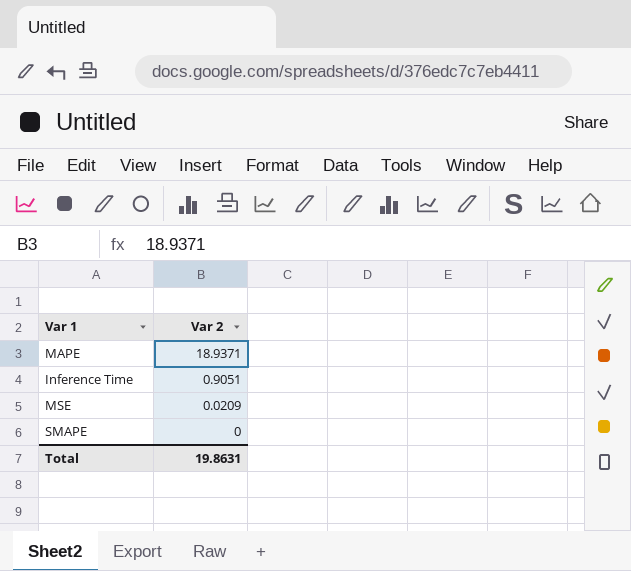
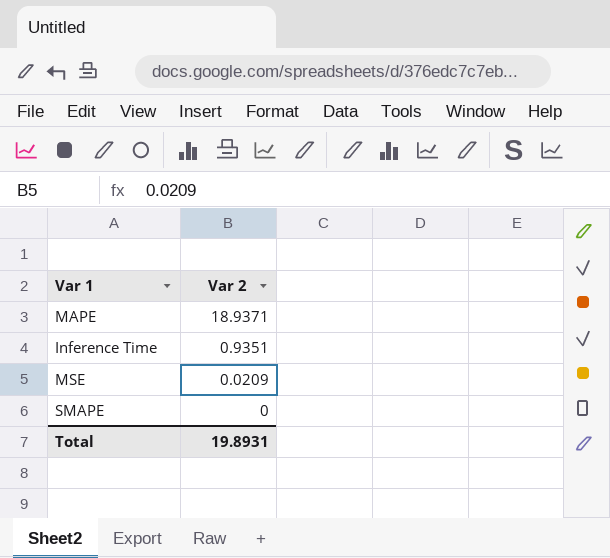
Inference Time | Var 2: 0.9051 -> 0.9351
Total | Var 2: 19.8631 -> 19.8931

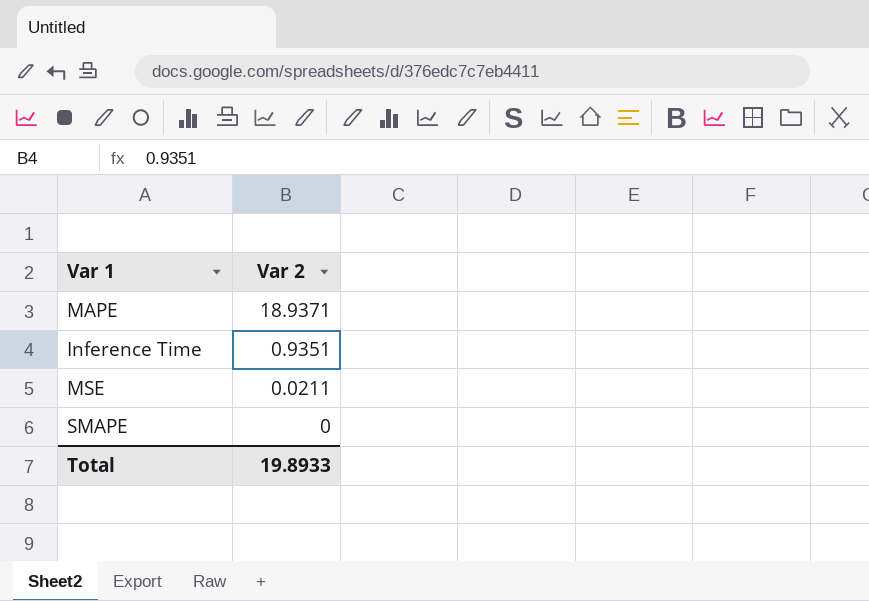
MSE | Var 2: 0.0209 -> 0.0211
Total | Var 2: 19.8931 -> 19.8933

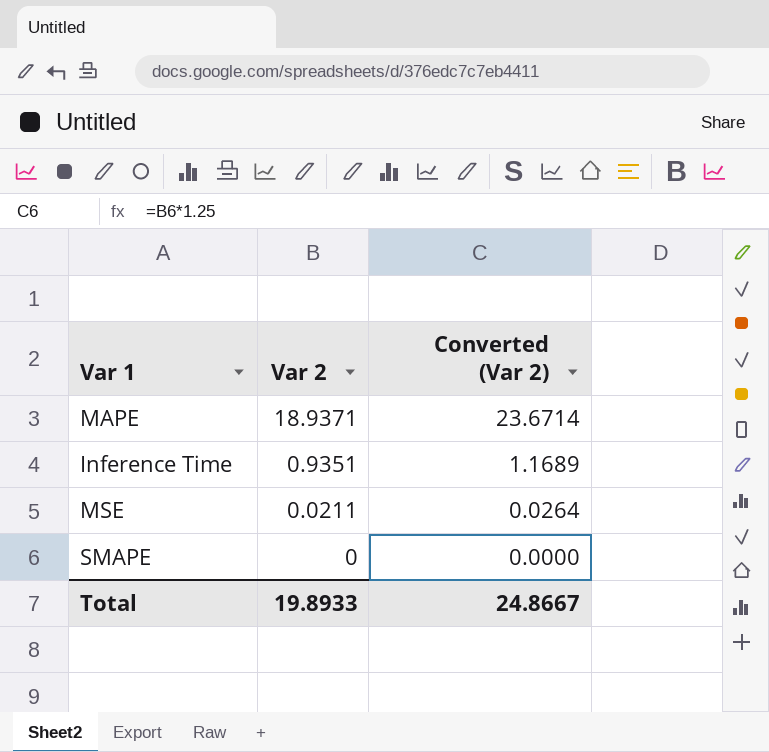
column Converted (Var 2) | formula: none -> [Var 2] * 1.25

